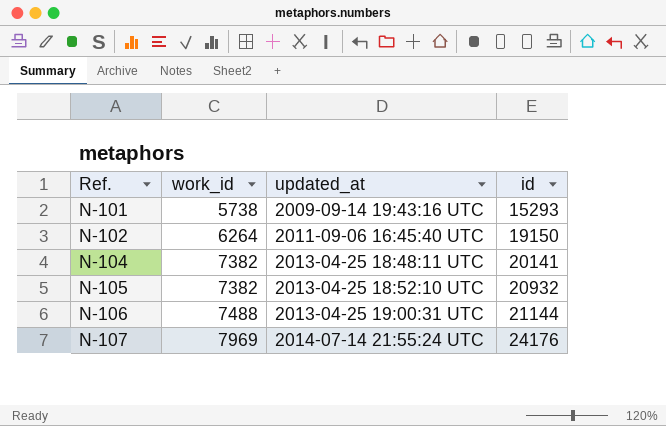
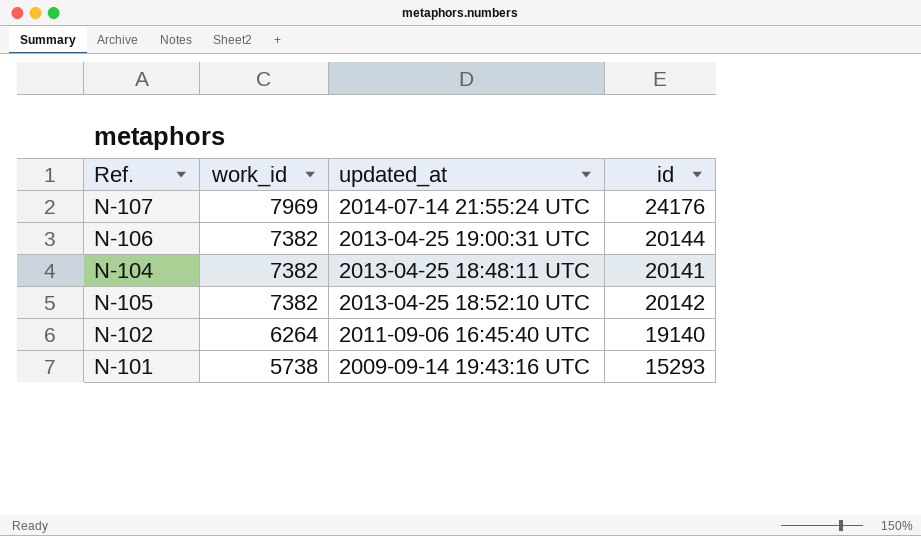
row order: Ref. ascending -> work_id descending
N-106 | work_id: 7488 -> 7382
N-106 | id: 21144 -> 20144
N-105 | id: 20932 -> 20142
N-102 | id: 19150 -> 19140

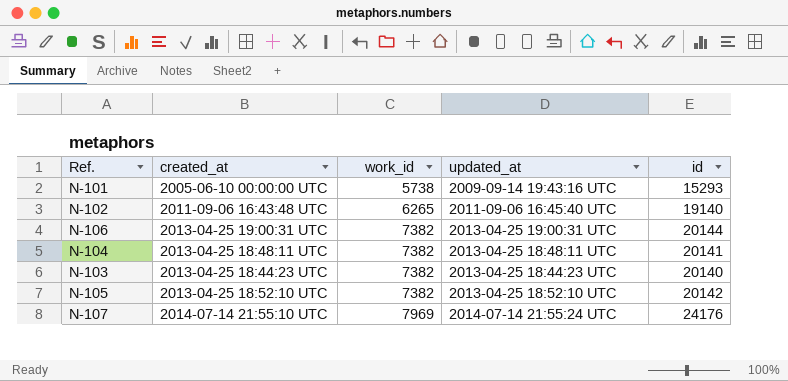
row order: work_id descending -> work_id ascending
column created_at | position: none -> 2
N-102 | work_id: 6264 -> 6265
row N-103: none -> 2013-04-25 18:44:23 UTC | 7382 | 2013-04-25 18:44:23 UTC | 20140

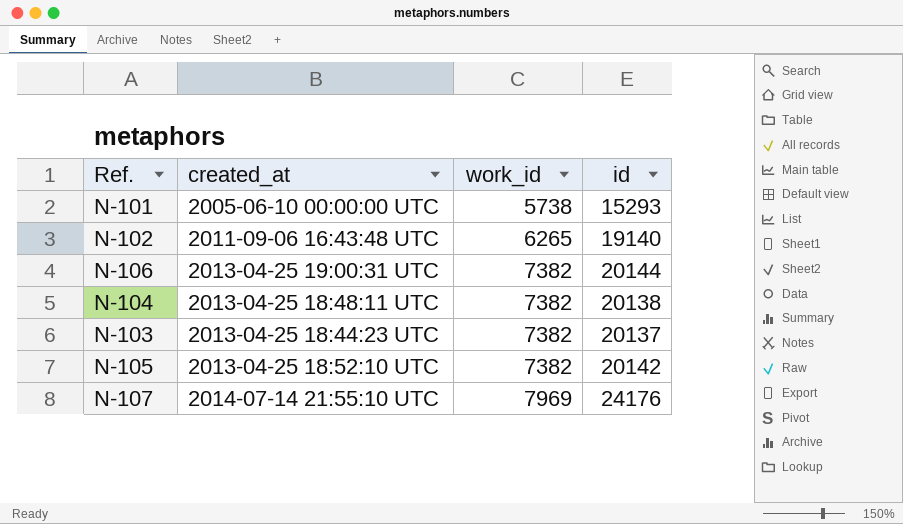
column updated_at | position: 4 -> none
N-104 | id: 20141 -> 20138
N-103 | id: 20140 -> 20137

